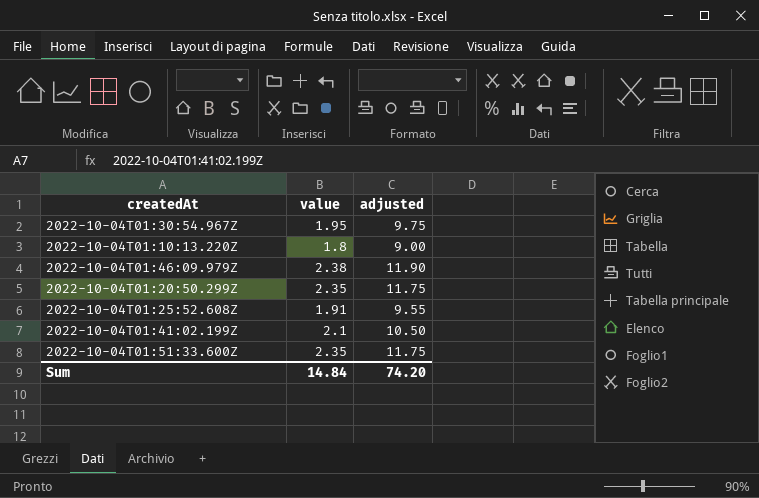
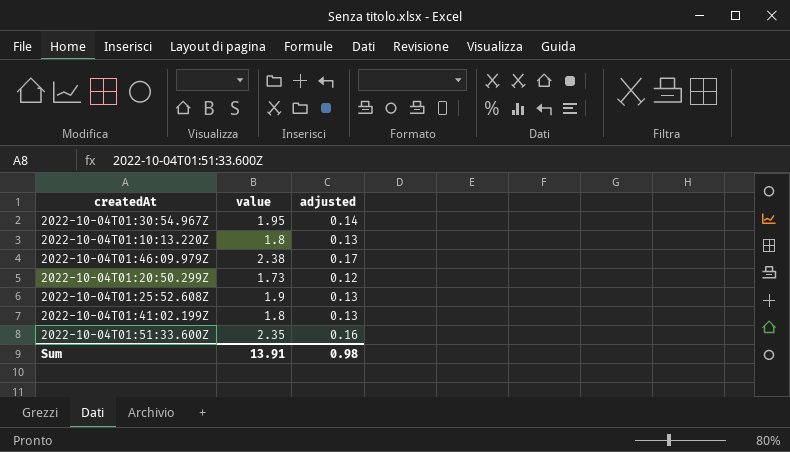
column adjusted | formula: [value] * 5 -> [value] * 0.07
2022-10-04T01:20:50.299Z | value: 2.35 -> 1.73
2022-10-04T01:25:52.608Z | value: 1.91 -> 1.9
2022-10-04T01:41:02.199Z | value: 2.1 -> 1.8
Sum | value: 14.84 -> 13.91
Sum | adjusted: 74.20 -> 0.98

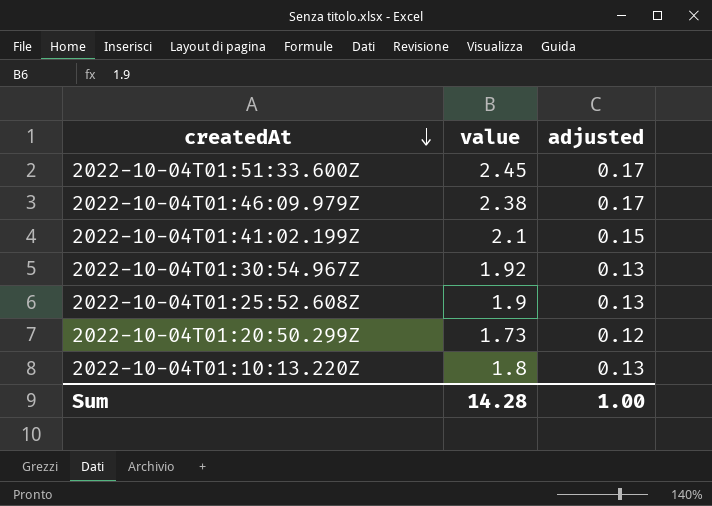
row order: none -> createdAt descending
2022-10-04T01:51:33.600Z | value: 2.35 -> 2.45
2022-10-04T01:51:33.600Z | adjusted: 0.16 -> 0.17
2022-10-04T01:41:02.199Z | value: 1.8 -> 2.1
2022-10-04T01:41:02.199Z | adjusted: 0.13 -> 0.15
2022-10-04T01:30:54.967Z | value: 1.95 -> 1.92
2022-10-04T01:30:54.967Z | adjusted: 0.14 -> 0.13
Sum | value: 13.91 -> 14.28
Sum | adjusted: 0.98 -> 1.00

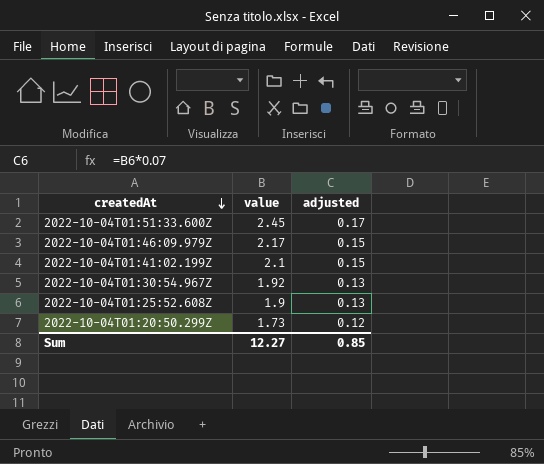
row 2022-10-04T01:10:13.220Z: 1.8 | 0.13 -> none
2022-10-04T01:46:09.979Z | value: 2.38 -> 2.17
2022-10-04T01:46:09.979Z | adjusted: 0.17 -> 0.15
Sum | value: 14.28 -> 12.27
Sum | adjusted: 1.00 -> 0.85

